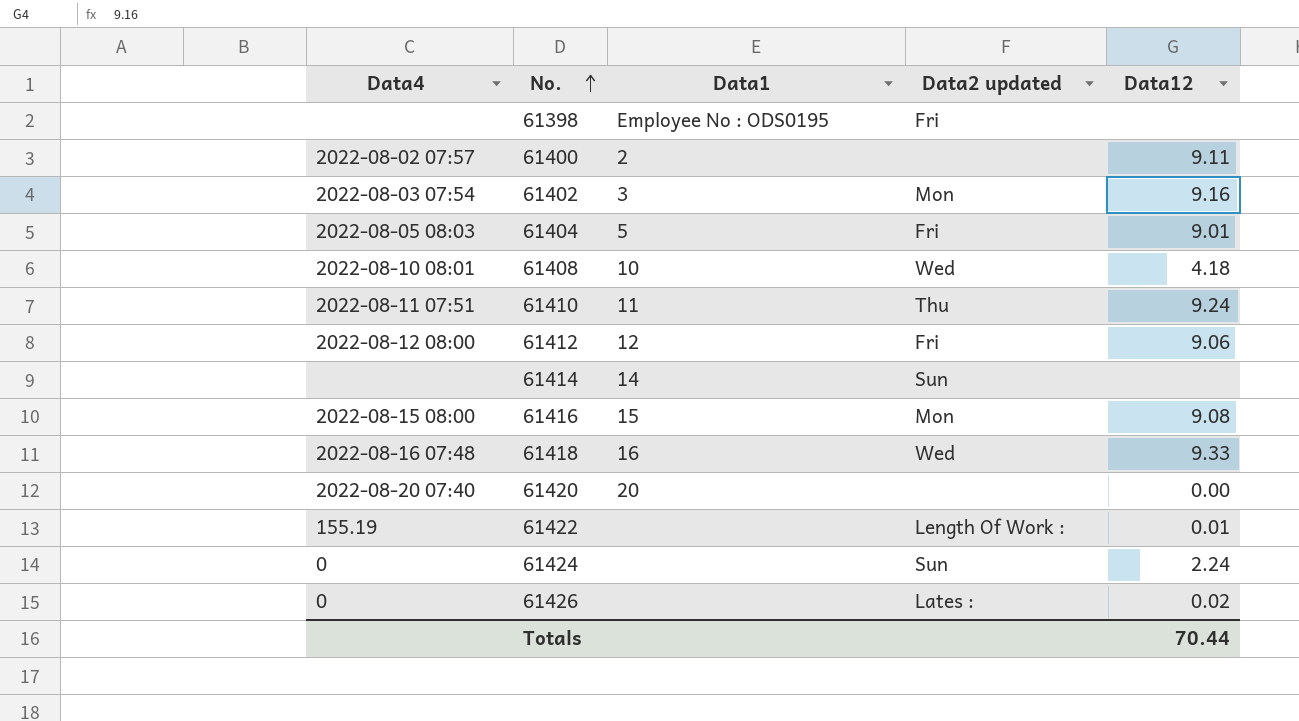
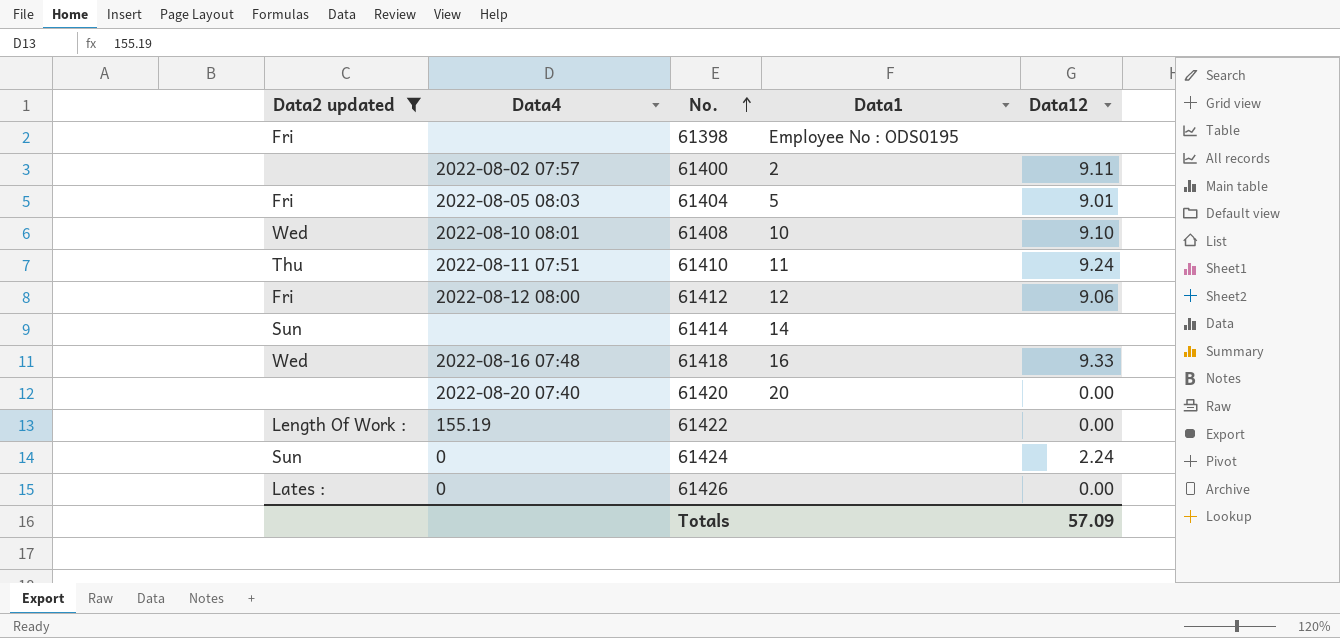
filter: none -> Data2 updated != Mon
column Data2 updated | position: 4 -> 1
61408 | Data12: 4.18 -> 9.10
61422 | Data12: 0.01 -> 0.00
61426 | Data12: 0.02 -> 0.00
Totals | Data12: 70.44 -> 57.09

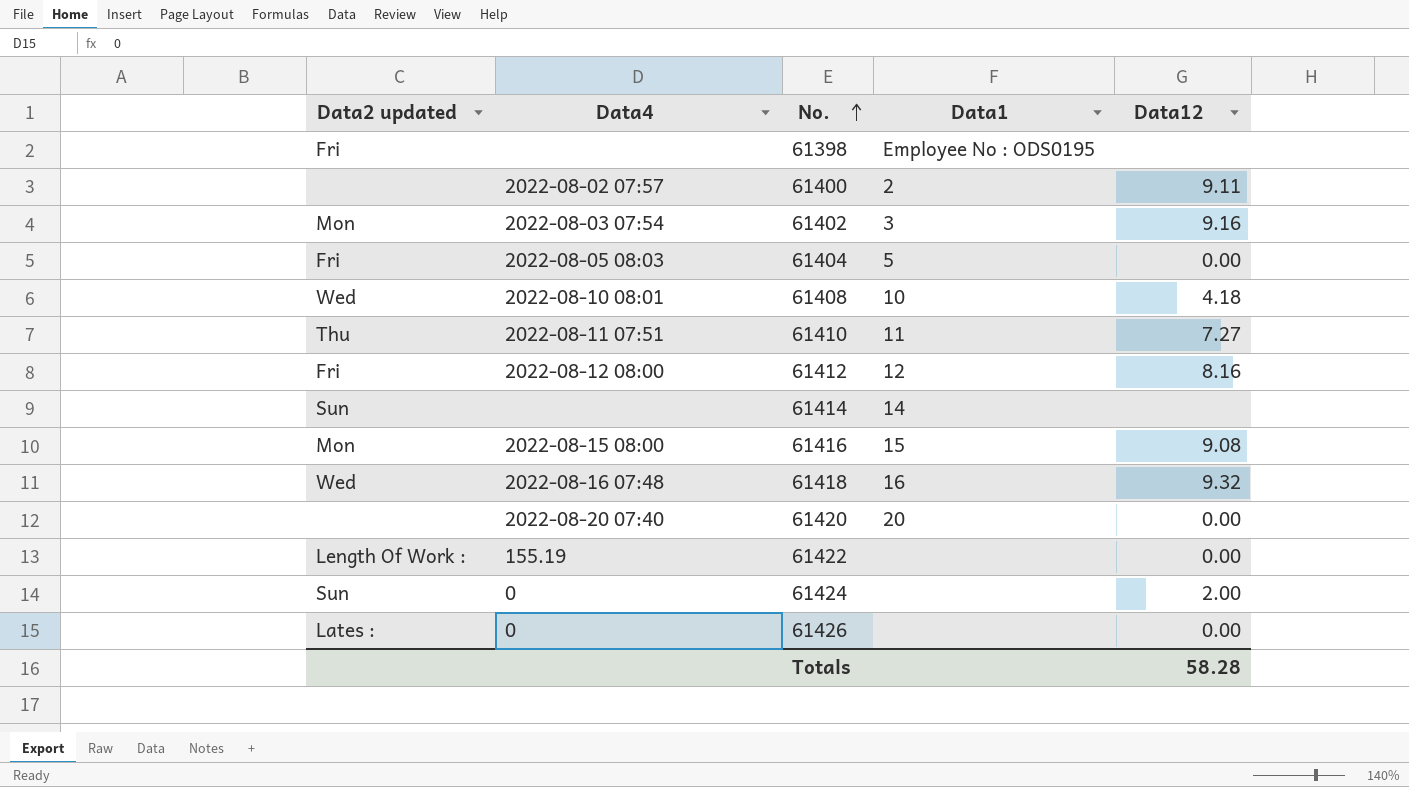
filter: Data2 updated != Mon -> none
61404 | Data12: 9.01 -> 0.00
61408 | Data12: 9.10 -> 4.18
61410 | Data12: 9.24 -> 7.27
61412 | Data12: 9.06 -> 8.16
61418 | Data12: 9.33 -> 9.32
61424 | Data12: 2.24 -> 2.00
Totals | Data12: 57.09 -> 58.28

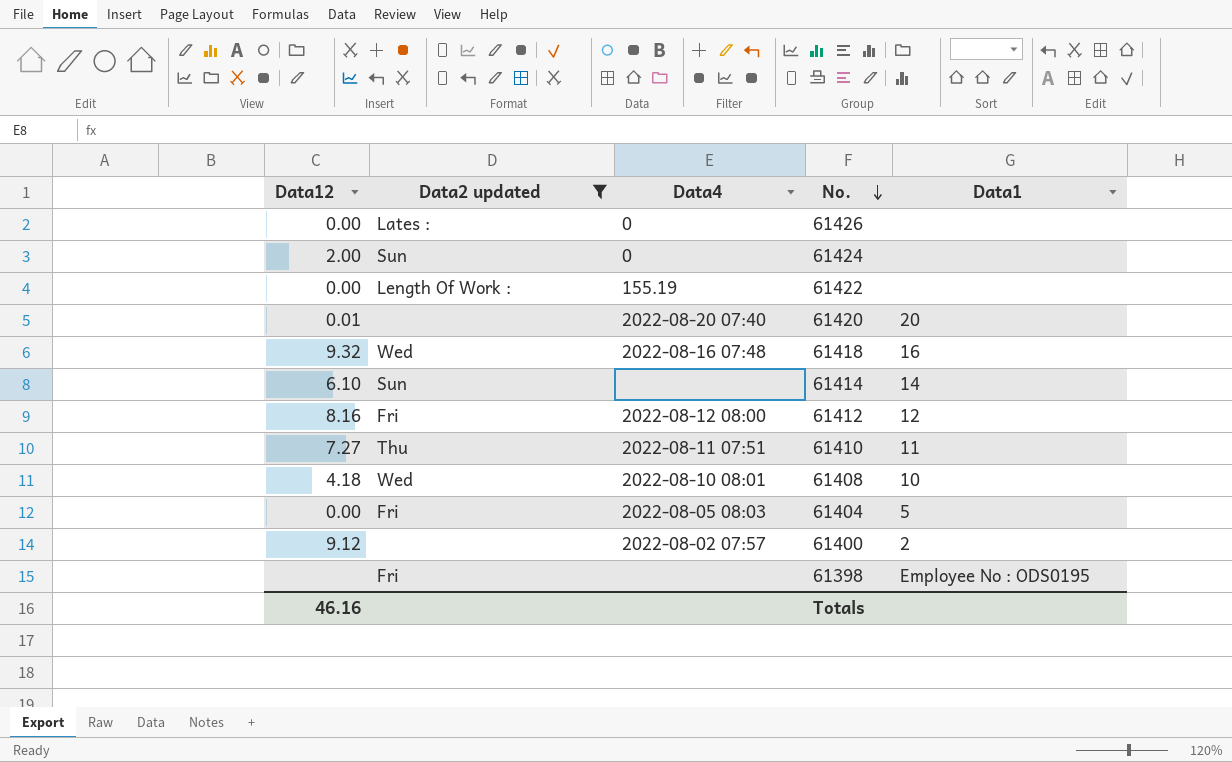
filter: none -> Data2 updated != Mon
row order: No. ascending -> No. descending
column Data12 | position: 5 -> 1
61420 | Data12: 0.00 -> 0.01
61414 | Data12: none -> 6.10
61400 | Data12: 9.11 -> 9.12
Totals | Data12: 58.28 -> 46.16

